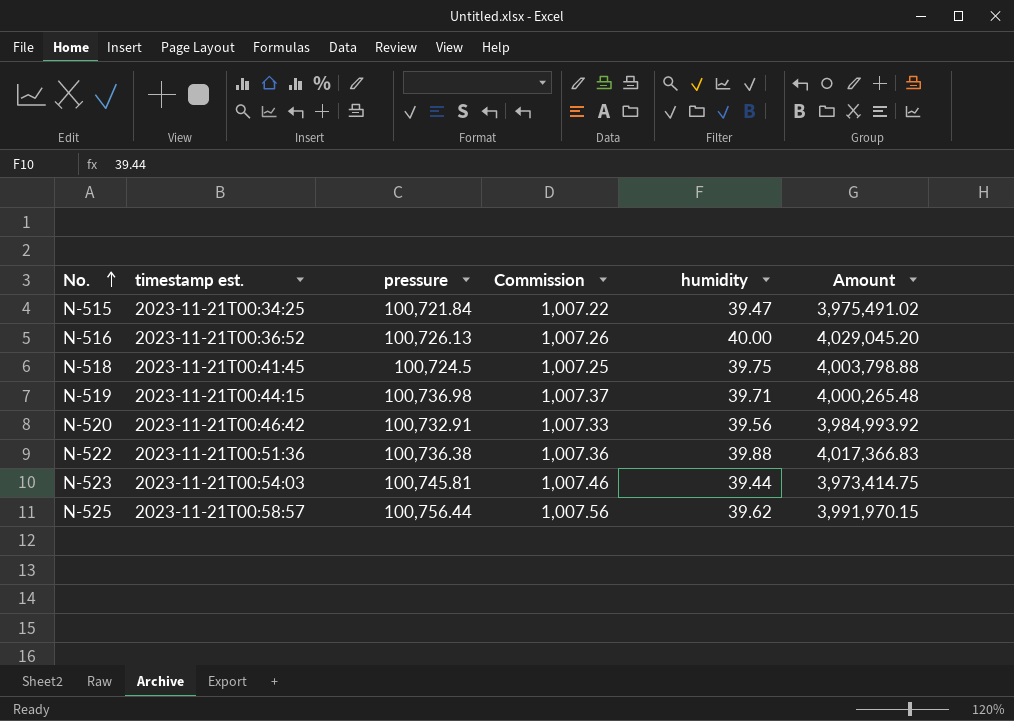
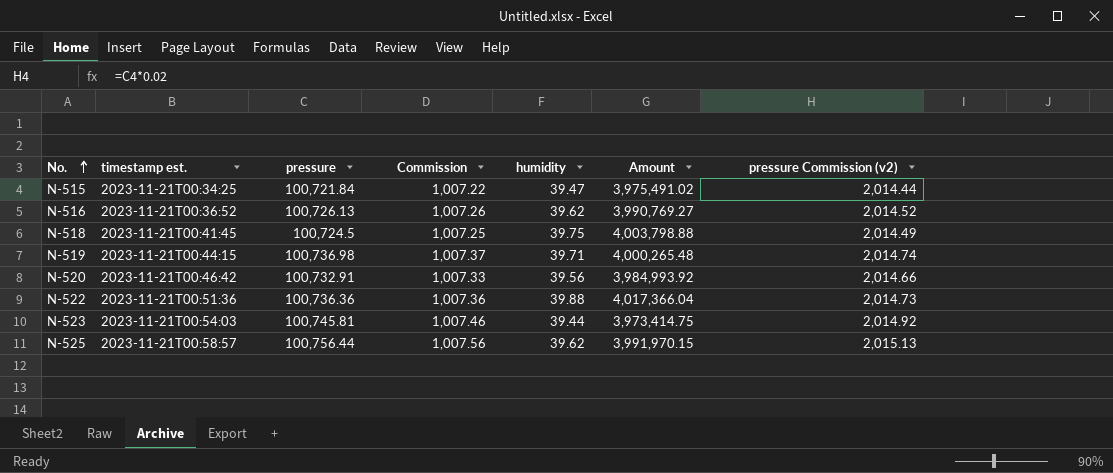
column pressure Commission (v2) | formula: none -> [pressure] * 0.02
N-516 | humidity: 40.00 -> 39.62
N-516 | Amount: 4,029,045.20 -> 3,990,769.27
N-522 | pressure: 100,736.38 -> 100,736.36
N-522 | Amount: 4,017,366.83 -> 4,017,366.04

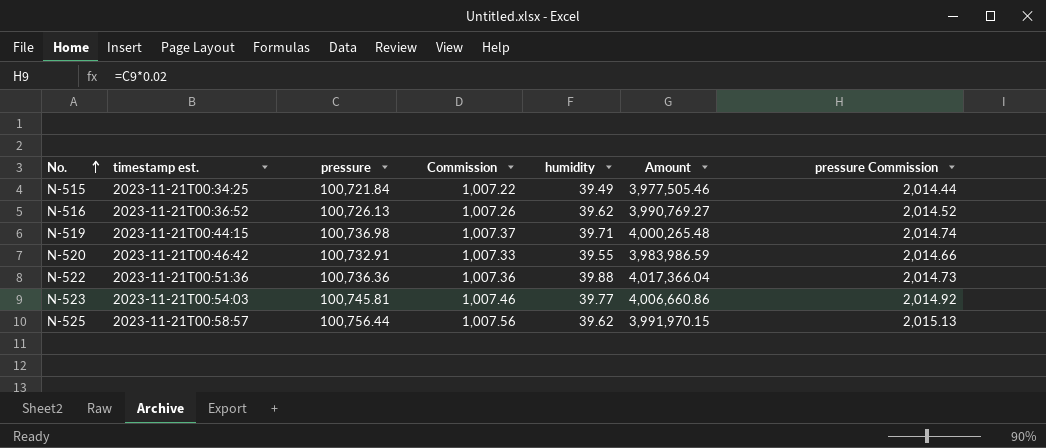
column name: pressure Commission (v2) -> pressure Commission
row N-518: 2023-11-21T00:41:45 | 100,724.5 | 1,007.25 | 39.75 | 4,003,798.88 | 2,014.49 -> none
N-515 | humidity: 39.47 -> 39.49
N-515 | Amount: 3,975,491.02 -> 3,977,505.46
N-520 | humidity: 39.56 -> 39.55
N-520 | Amount: 3,984,993.92 -> 3,983,986.59
N-523 | humidity: 39.44 -> 39.77
N-523 | Amount: 3,973,414.75 -> 4,006,660.86

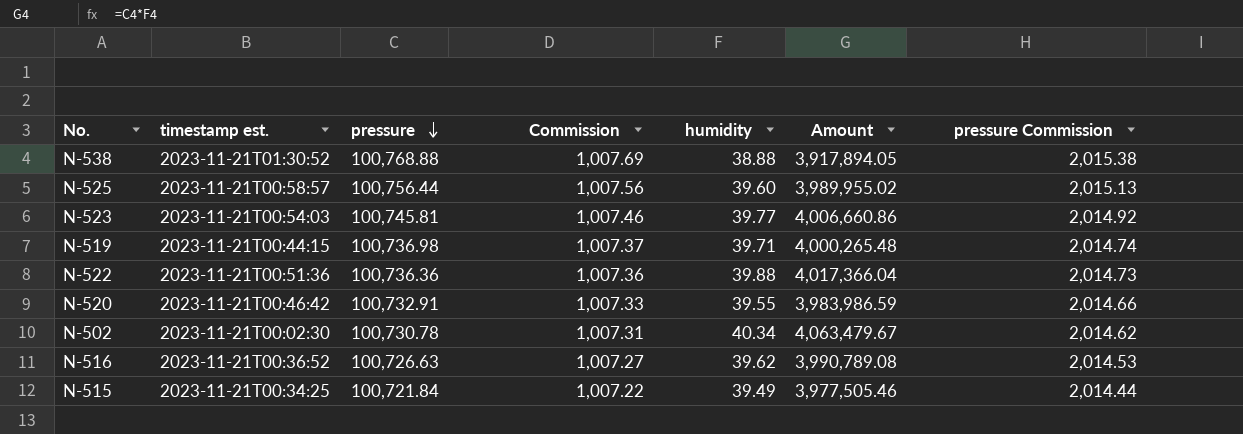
row order: No. ascending -> pressure descending
row N-538: none -> 2023-11-21T01:30:52 | 100,768.88 | 1,007.69 | 38.88 | 3,917,894.05 | 2,015.38
N-525 | humidity: 39.62 -> 39.60
N-525 | Amount: 3,991,970.15 -> 3,989,955.02
row N-502: none -> 2023-11-21T00:02:30 | 100,730.78 | 1,007.31 | 40.34 | 4,063,479.67 | 2,014.62
N-516 | pressure: 100,726.13 -> 100,726.63
N-516 | Commission: 1,007.26 -> 1,007.27
N-516 | Amount: 3,990,769.27 -> 3,990,789.08
N-516 | pressure Commission: 2,014.52 -> 2,014.53

